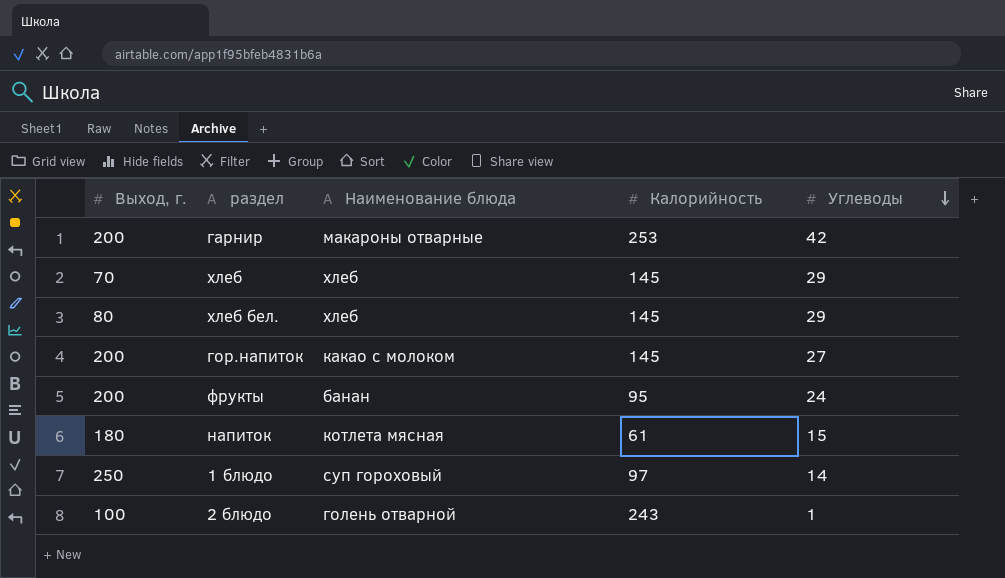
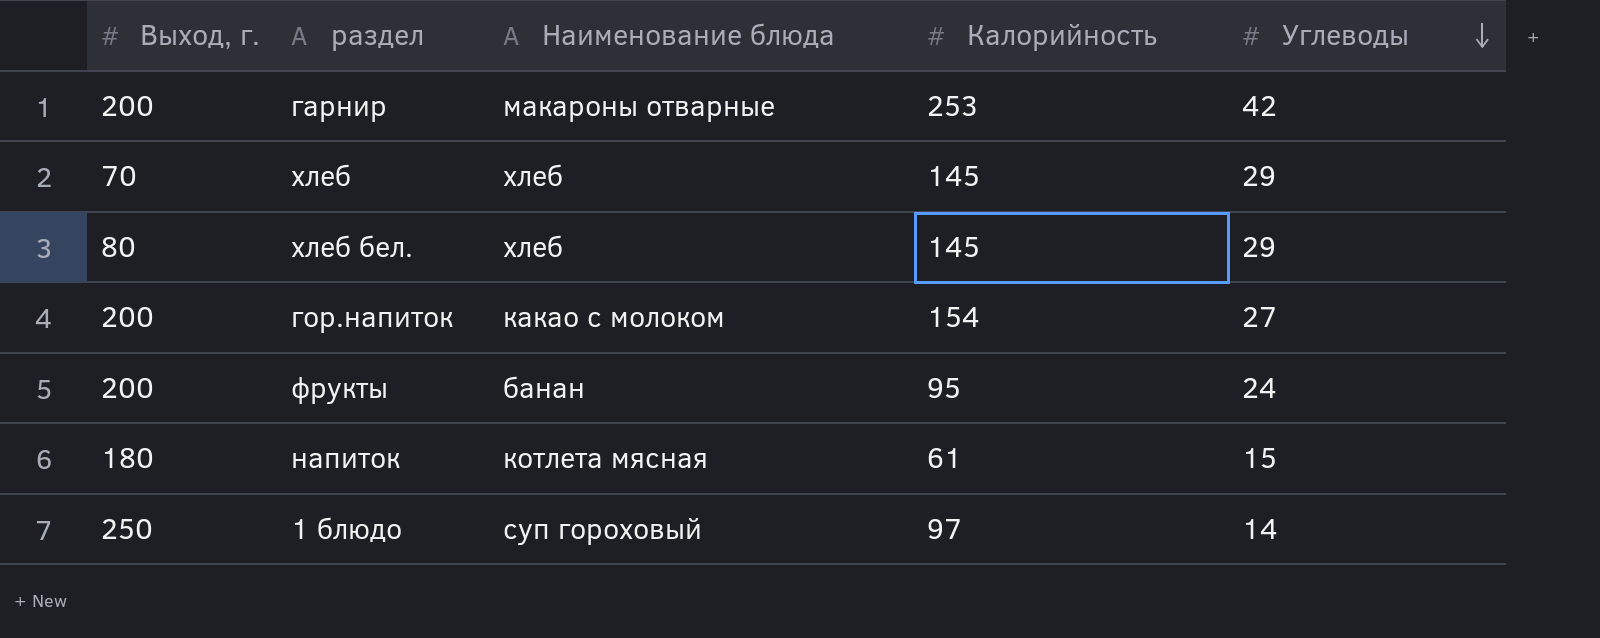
row 2 блюдо: 100 | голень отварной | 243 | 1 -> none
гор.напиток | Калорийность: 145 -> 154

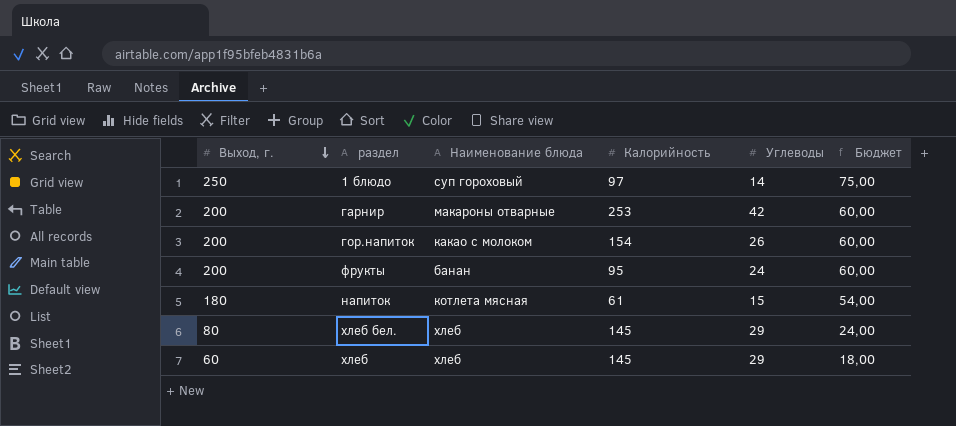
row order: Углеводы descending -> Выход, г. descending
column Бюджет | formula: none -> [Выход, г.] * 0,3
гор.напиток | Углеводы: 27 -> 26
хлеб | Выход, г.: 70 -> 60

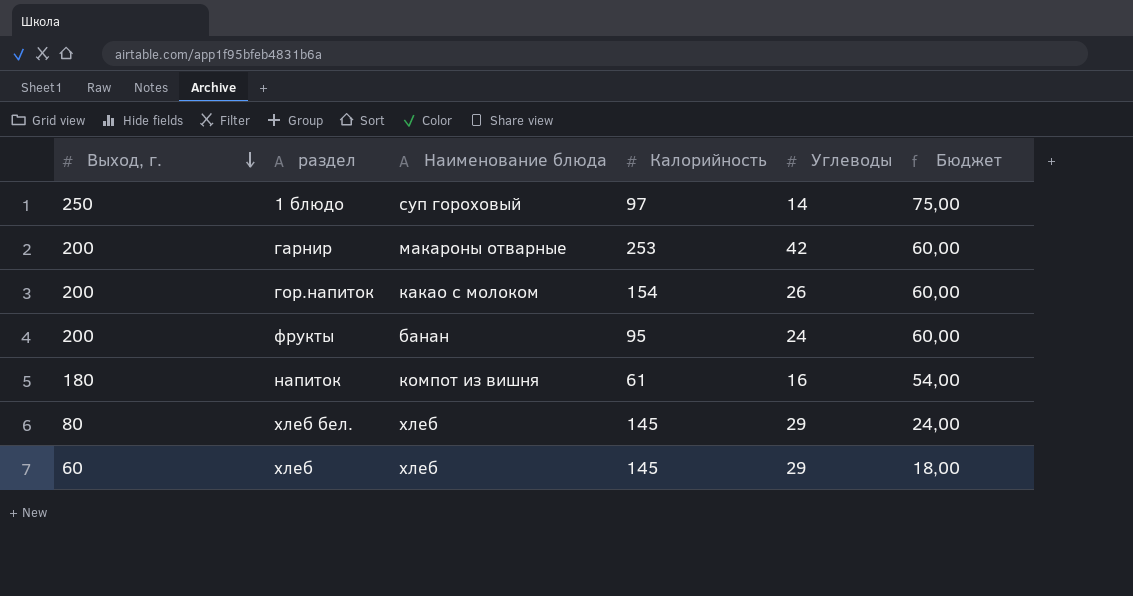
напиток | Наименование блюда: котлета мясная -> компот из вишня
напиток | Углеводы: 15 -> 16

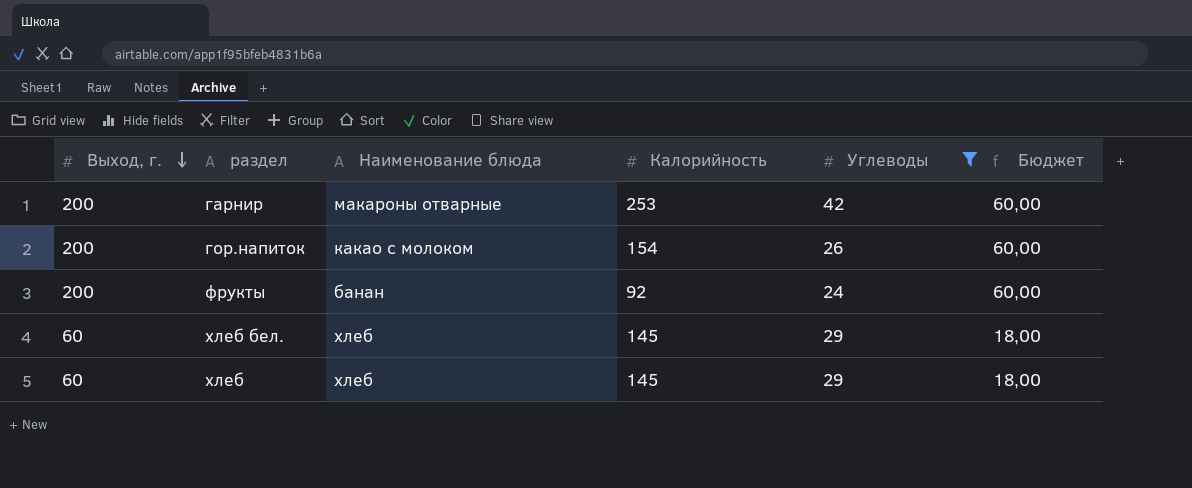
filter: none -> Углеводы >= 24
фрукты | Калорийность: 95 -> 92
хлеб бел. | Выход, г.: 80 -> 60
хлеб бел. | Бюджет: 24,00 -> 18,00

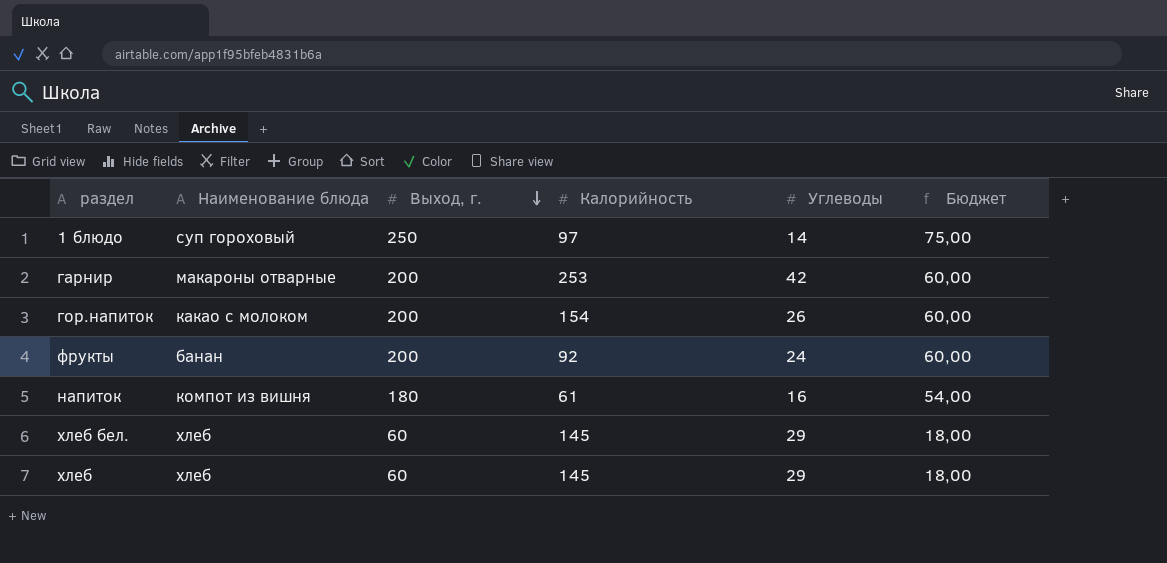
filter: Углеводы >= 24 -> none
column Выход, г. | position: 1 -> 3

